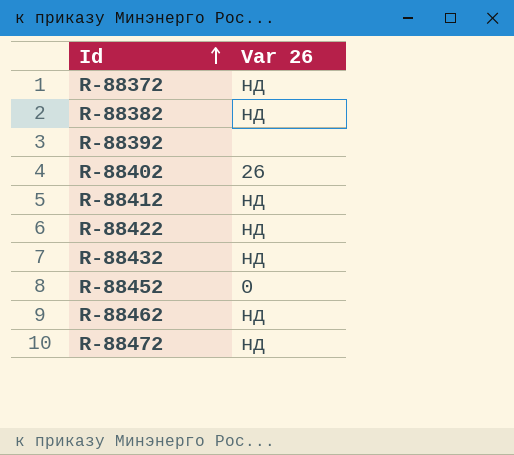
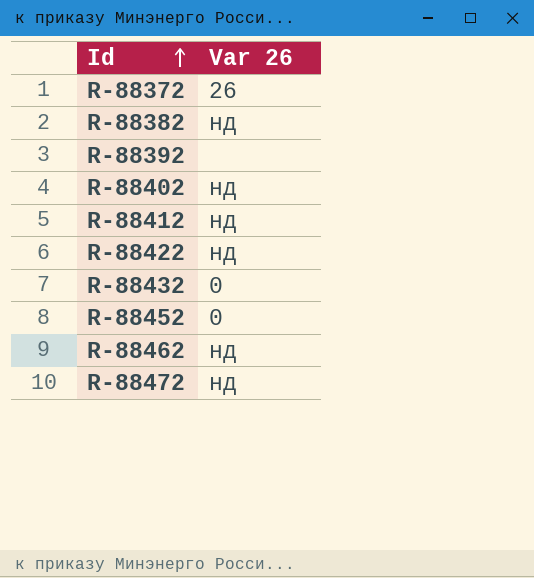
R-88372 | Var 26: нд -> 26
R-88402 | Var 26: 26 -> нд
R-88432 | Var 26: нд -> 0

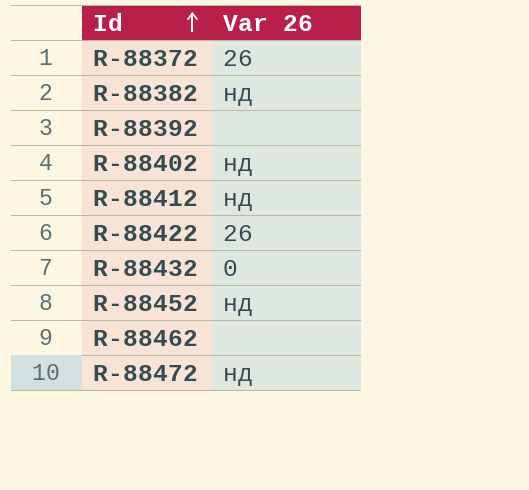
R-88422 | Var 26: нд -> 26
R-88452 | Var 26: 0 -> нд
R-88462 | Var 26: нд -> none

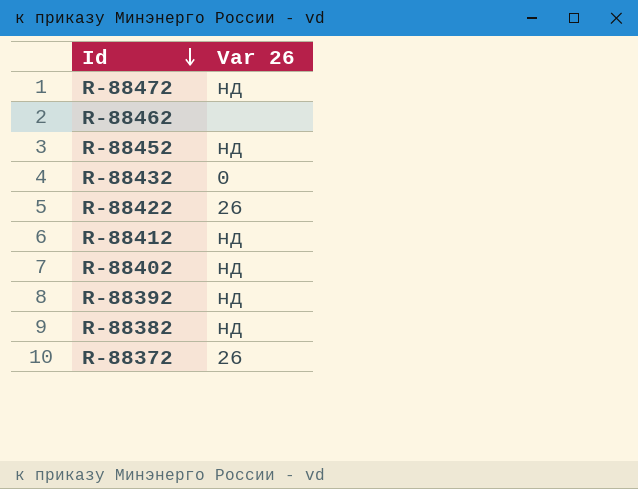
row order: Id ascending -> Id descending
R-88392 | Var 26: none -> нд

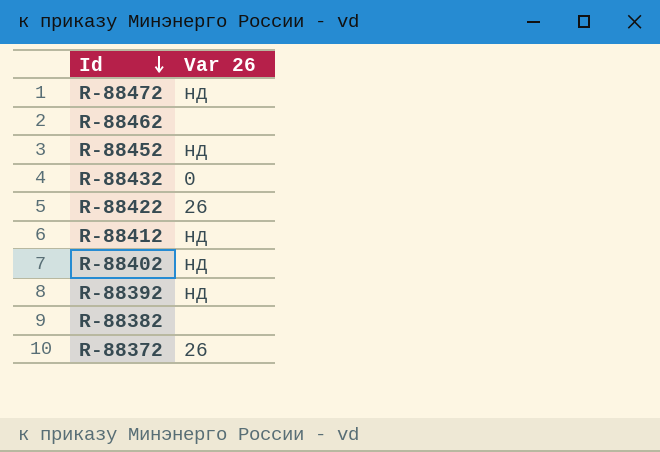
R-88382 | Var 26: нд -> none

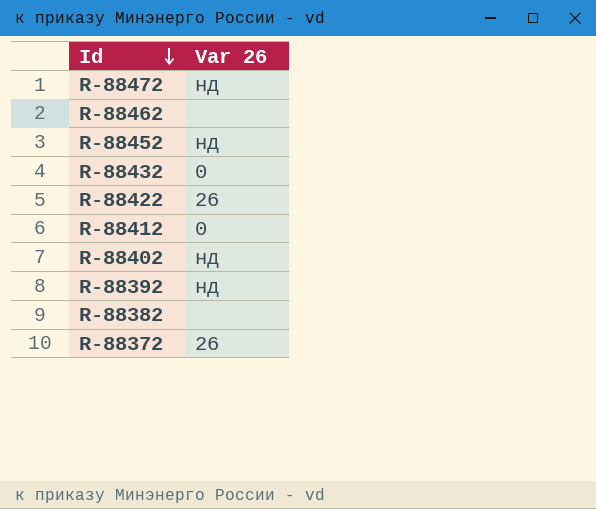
R-88412 | Var 26: нд -> 0

